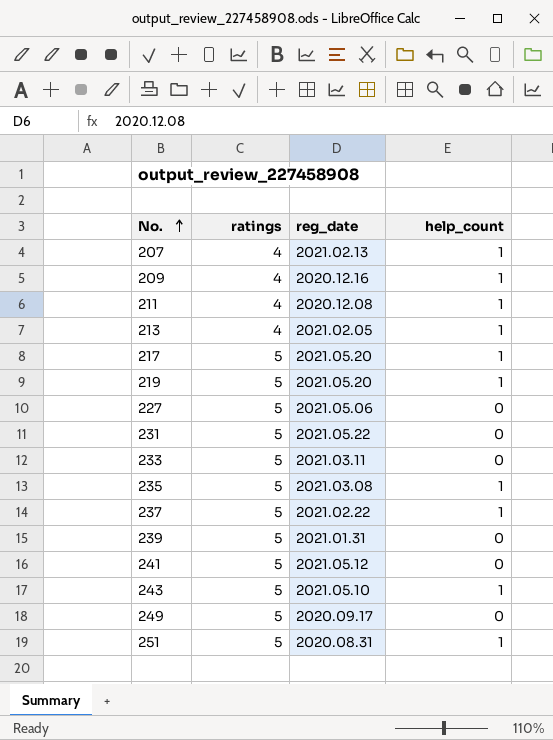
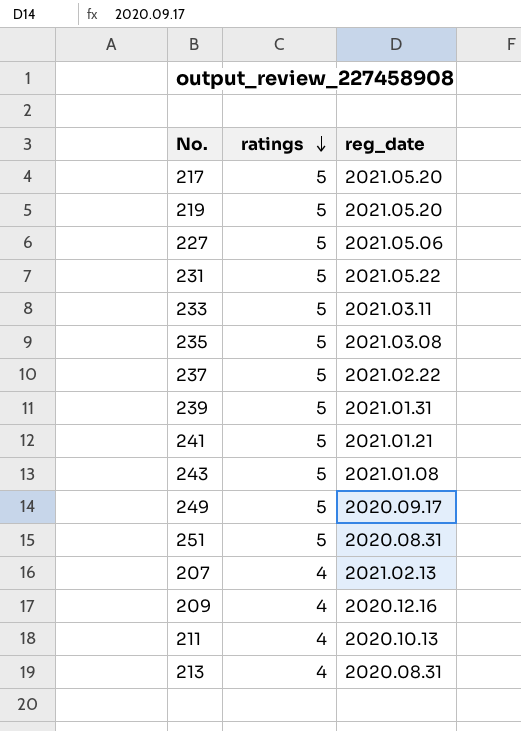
row order: No. ascending -> ratings descending
column help_count | position: 4 -> none
241 | reg_date: 2021.05.12 -> 2021.01.21
243 | reg_date: 2021.05.10 -> 2021.01.08
211 | reg_date: 2020.12.08 -> 2020.10.13
213 | reg_date: 2021.02.05 -> 2020.08.31

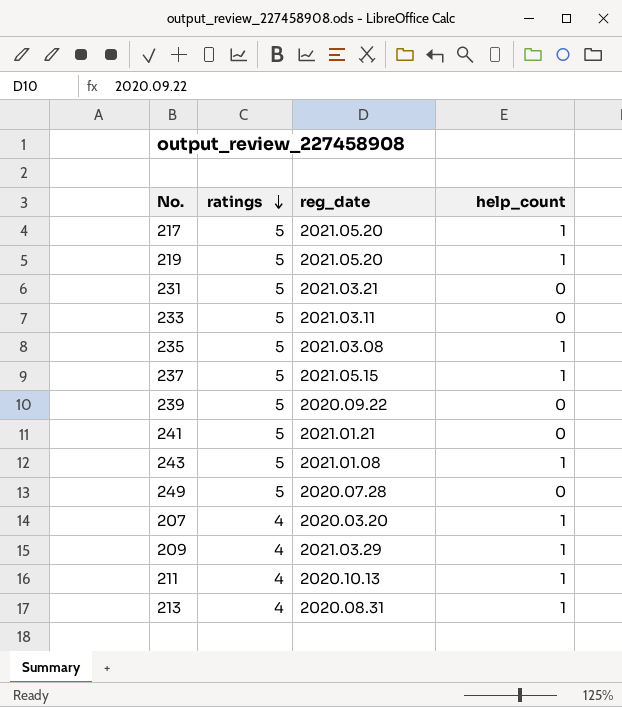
column help_count | position: none -> 4
row 227: 5 | 2021.05.06 -> none
row 251: 5 | 2020.08.31 -> none
231 | reg_date: 2021.05.22 -> 2021.03.21
237 | reg_date: 2021.02.22 -> 2021.05.15
239 | reg_date: 2021.01.31 -> 2020.09.22
249 | reg_date: 2020.09.17 -> 2020.07.28
207 | reg_date: 2021.02.13 -> 2020.03.20
209 | reg_date: 2020.12.16 -> 2021.03.29

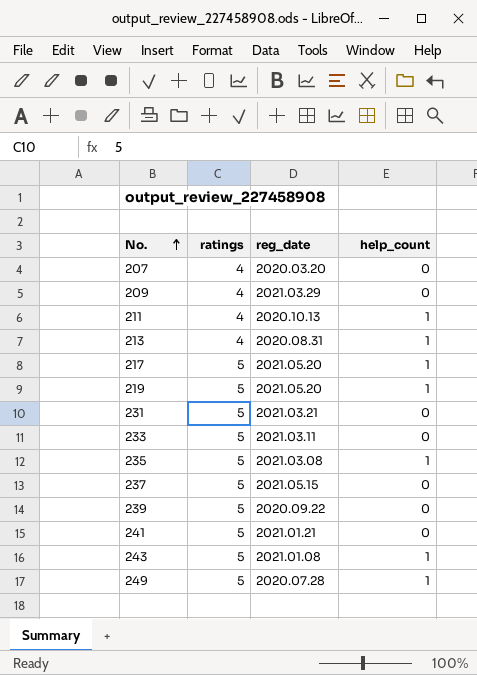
row order: ratings descending -> No. ascending
207 | help_count: 1 -> 0
209 | help_count: 1 -> 0
237 | help_count: 1 -> 0
249 | help_count: 0 -> 1

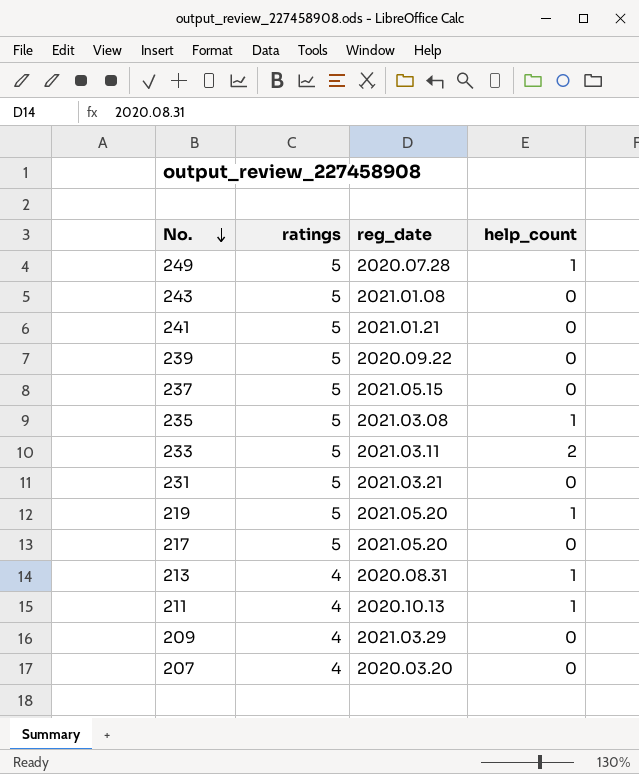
row order: No. ascending -> No. descending
243 | help_count: 1 -> 0
233 | help_count: 0 -> 2
217 | help_count: 1 -> 0

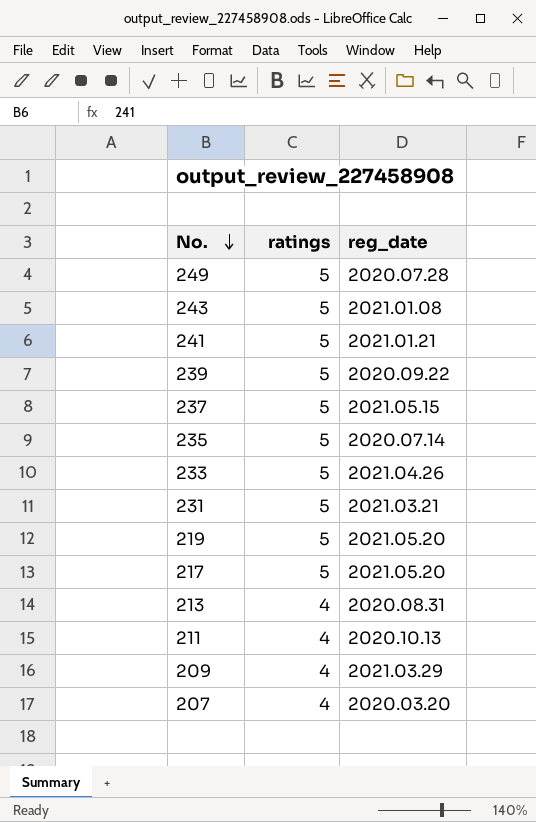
column help_count | position: 4 -> none
235 | reg_date: 2021.03.08 -> 2020.07.14
233 | reg_date: 2021.03.11 -> 2021.04.26

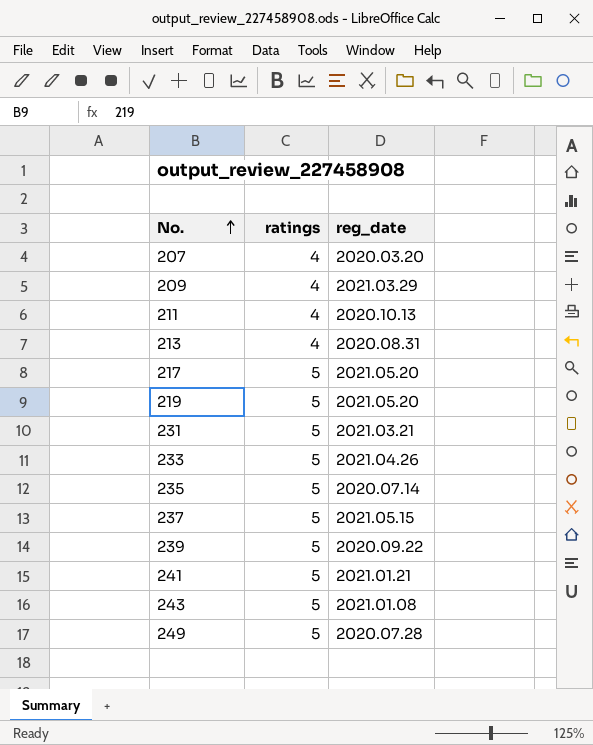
row order: No. descending -> No. ascending

